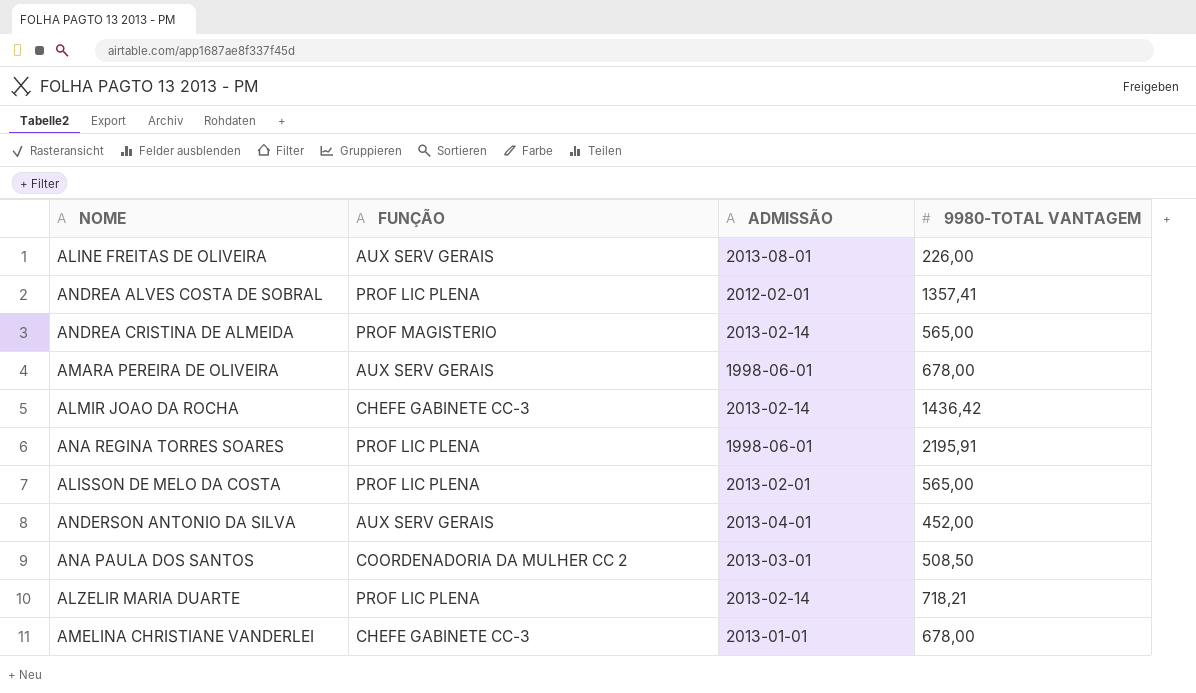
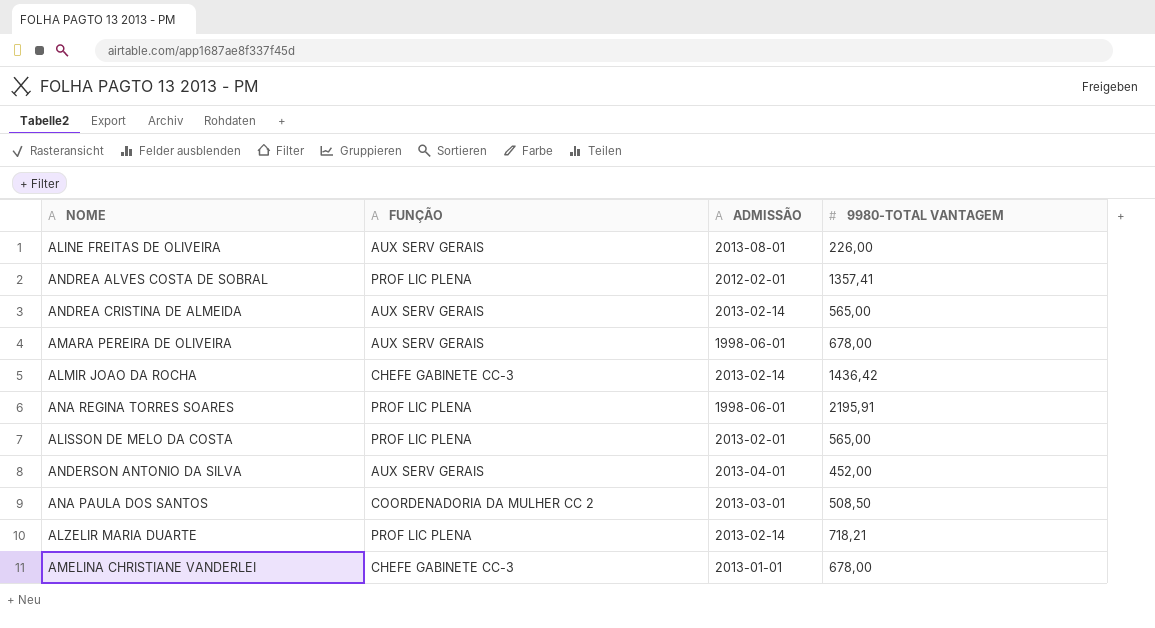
ANDREA CRISTINA DE ALMEIDA | FUNÇÃO: PROF MAGISTERIO -> AUX SERV GERAIS

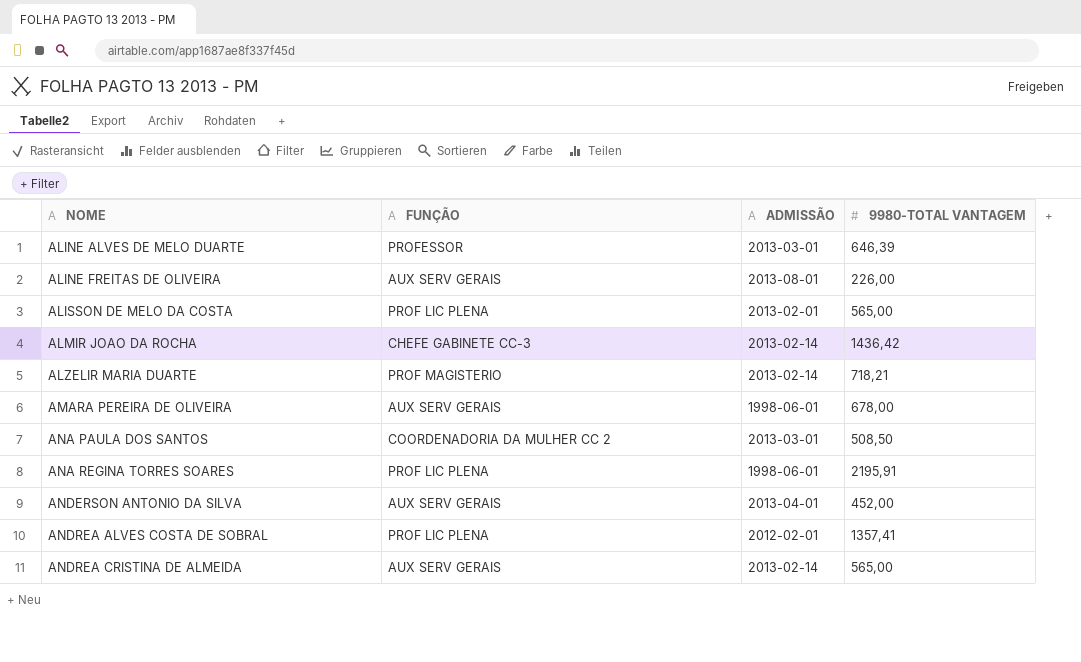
row order: none -> NOME ascending
row AMELINA CHRISTIANE VANDERLEI: CHEFE GABINETE CC-3 | 2013-01-01 | 678,00 -> none
row ALINE ALVES DE MELO DUARTE: none -> PROFESSOR | 2013-03-01 | 646,39
ALZELIR MARIA DUARTE | FUNÇÃO: PROF LIC PLENA -> PROF MAGISTERIO

